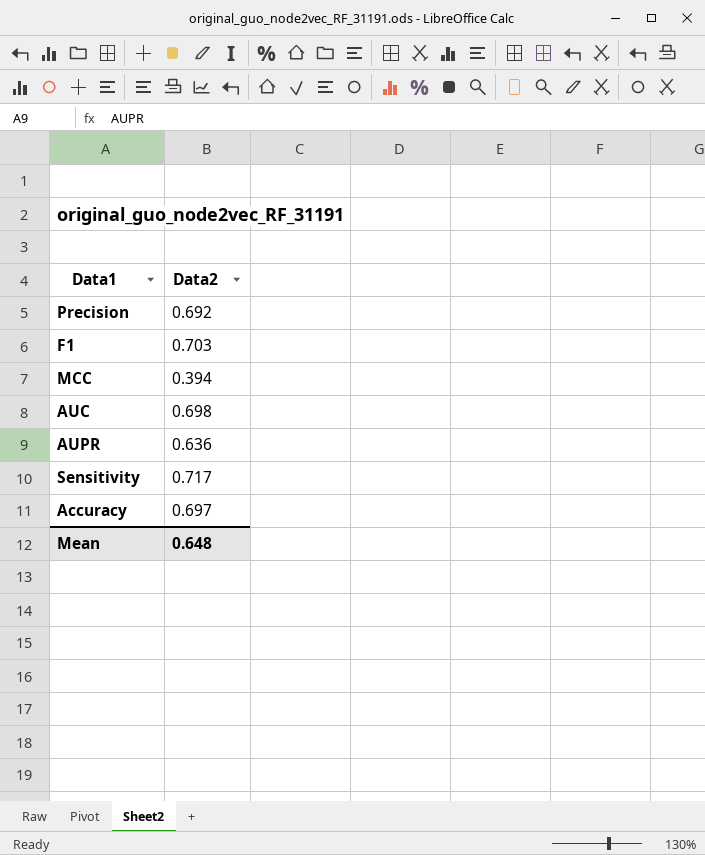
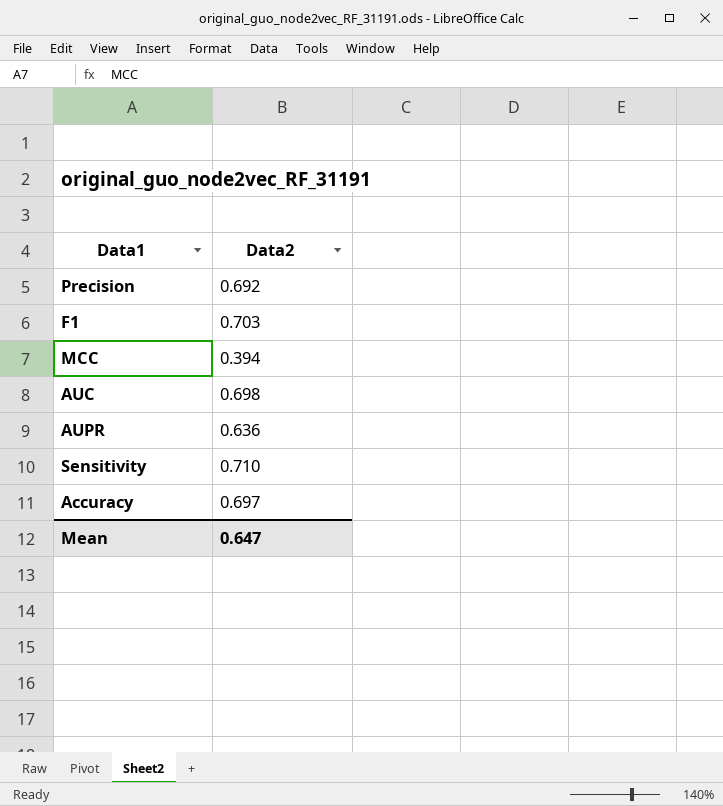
Sensitivity | Data2: 0.717 -> 0.710
Mean | Data2: 0.648 -> 0.647

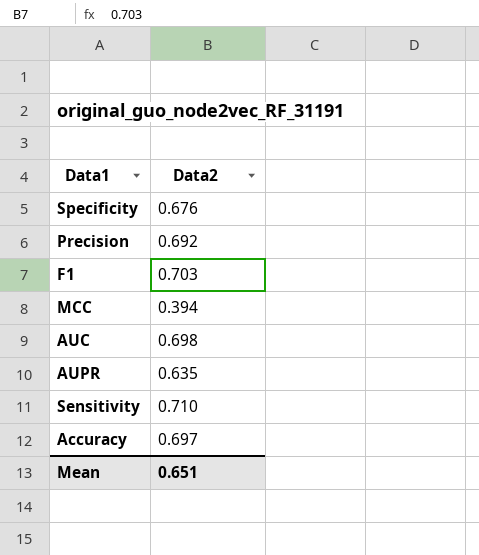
row Specificity: none -> 0.676
AUPR | Data2: 0.636 -> 0.635
Mean | Data2: 0.647 -> 0.651

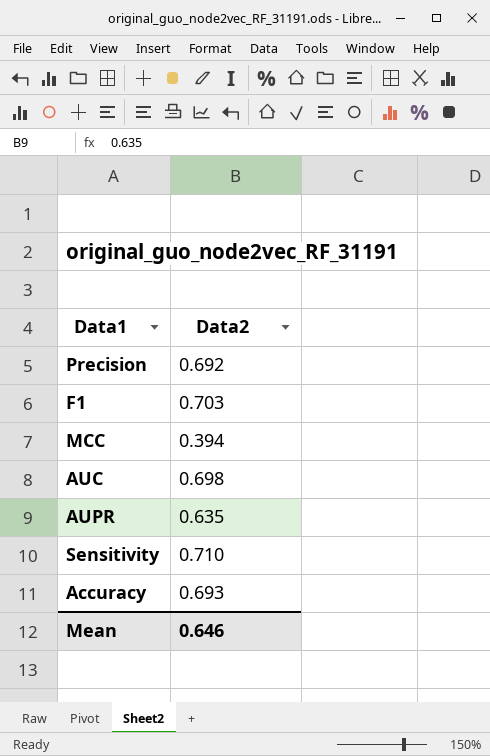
row Specificity: 0.676 -> none
Accuracy | Data2: 0.697 -> 0.693
Mean | Data2: 0.651 -> 0.646

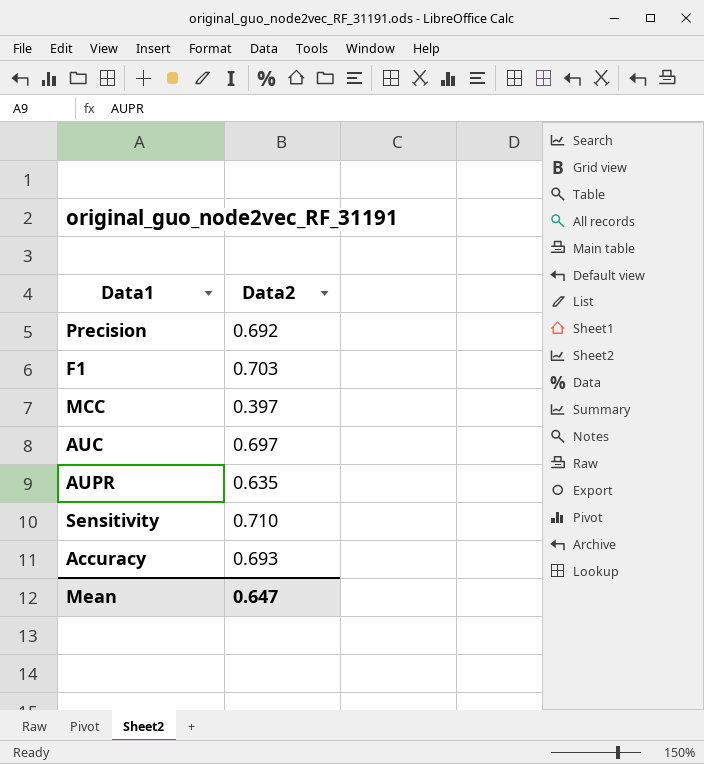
MCC | Data2: 0.394 -> 0.397
AUC | Data2: 0.698 -> 0.697
Mean | Data2: 0.646 -> 0.647

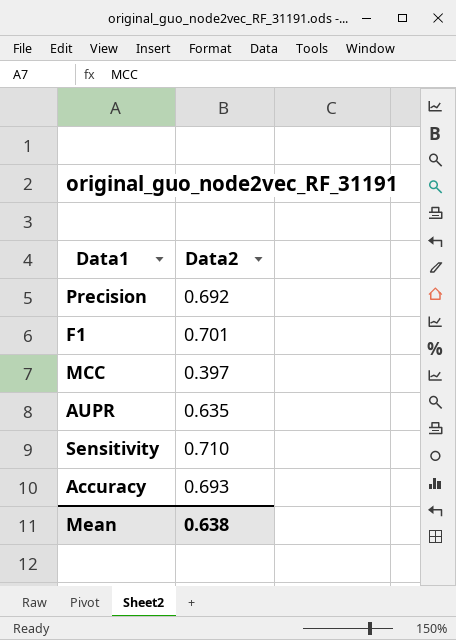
row AUC: 0.697 -> none
F1 | Data2: 0.703 -> 0.701
Mean | Data2: 0.647 -> 0.638

